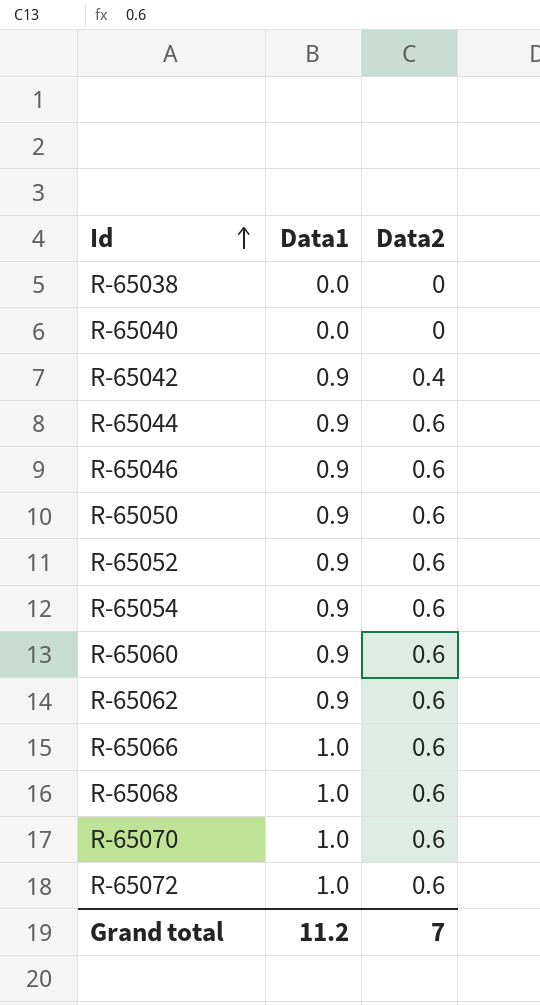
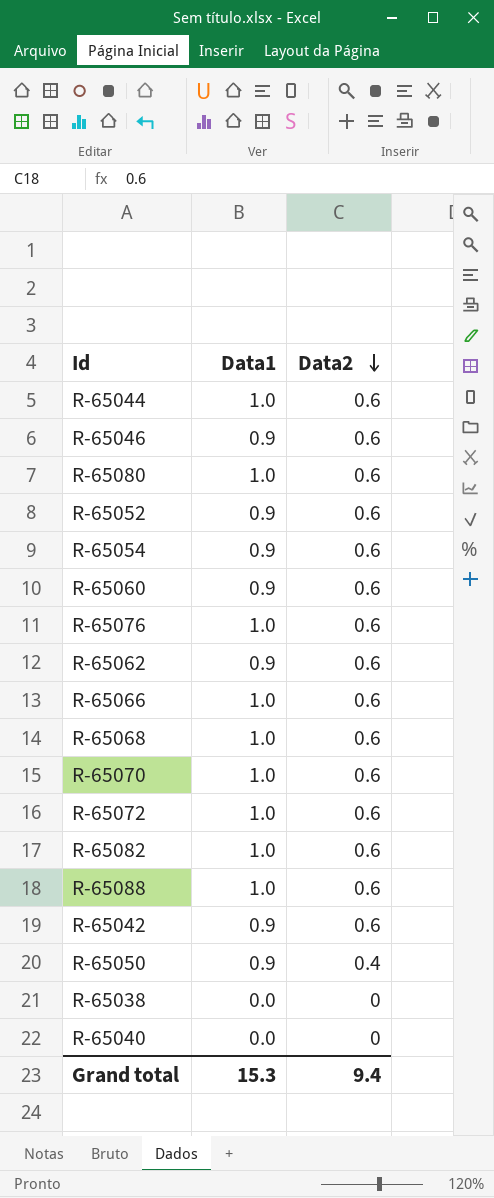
row order: Id ascending -> Data2 descending
R-65044 | Data1: 0.9 -> 1.0
row R-65080: none -> 1.0 | 0.6
row R-65076: none -> 1.0 | 0.6
row R-65082: none -> 1.0 | 0.6
row R-65088: none -> 1.0 | 0.6
R-65042 | Data2: 0.4 -> 0.6
R-65050 | Data2: 0.6 -> 0.4
Grand total | Data1: 11.2 -> 15.3
Grand total | Data2: 7 -> 9.4

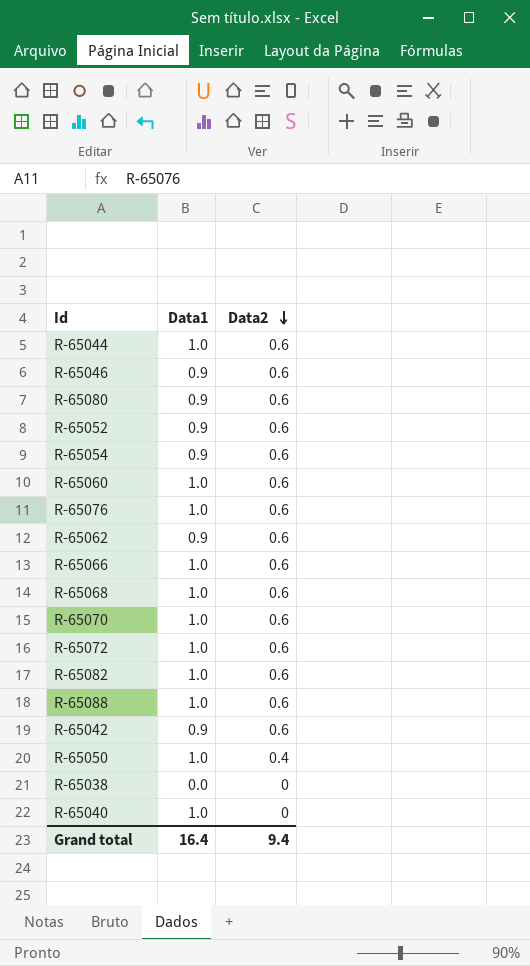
R-65080 | Data1: 1.0 -> 0.9
R-65060 | Data1: 0.9 -> 1.0
R-65050 | Data1: 0.9 -> 1.0
R-65040 | Data1: 0.0 -> 1.0
Grand total | Data1: 15.3 -> 16.4

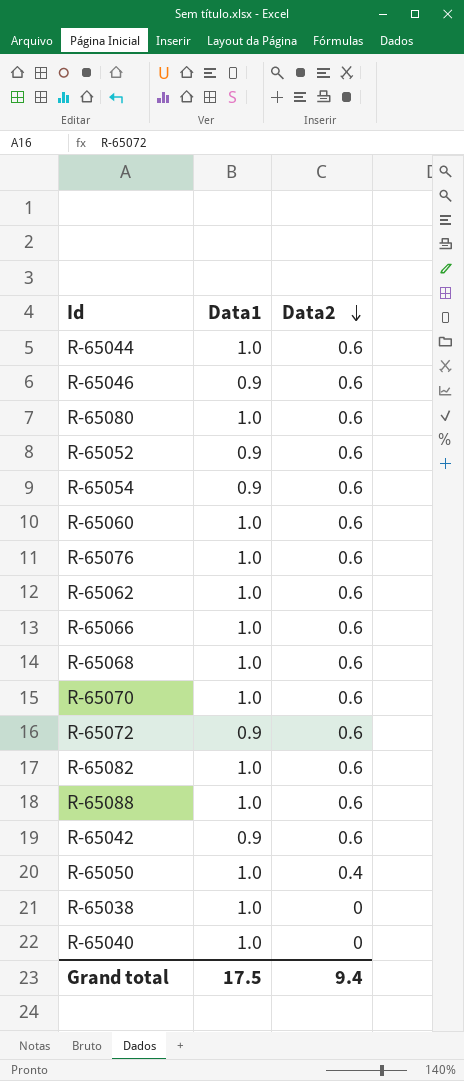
R-65080 | Data1: 0.9 -> 1.0
R-65062 | Data1: 0.9 -> 1.0
R-65072 | Data1: 1.0 -> 0.9
R-65038 | Data1: 0.0 -> 1.0
Grand total | Data1: 16.4 -> 17.5

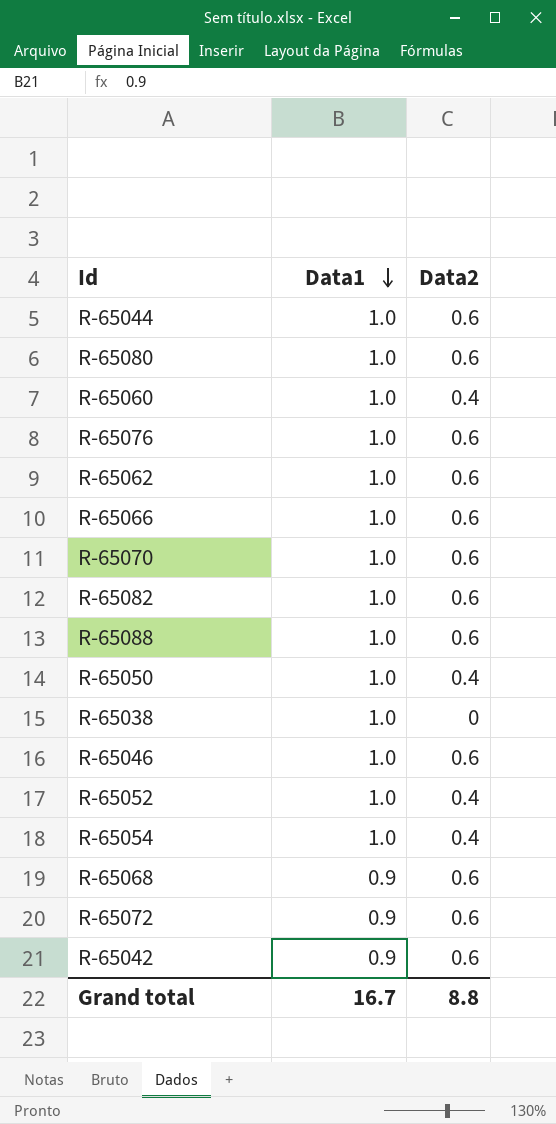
row order: Data2 descending -> Data1 descending
row R-65040: 1.0 | 0 -> none
R-65060 | Data2: 0.6 -> 0.4
R-65046 | Data1: 0.9 -> 1.0
R-65052 | Data1: 0.9 -> 1.0
R-65052 | Data2: 0.6 -> 0.4
R-65054 | Data1: 0.9 -> 1.0
R-65054 | Data2: 0.6 -> 0.4
R-65068 | Data1: 1.0 -> 0.9
Grand total | Data1: 17.5 -> 16.7
Grand total | Data2: 9.4 -> 8.8

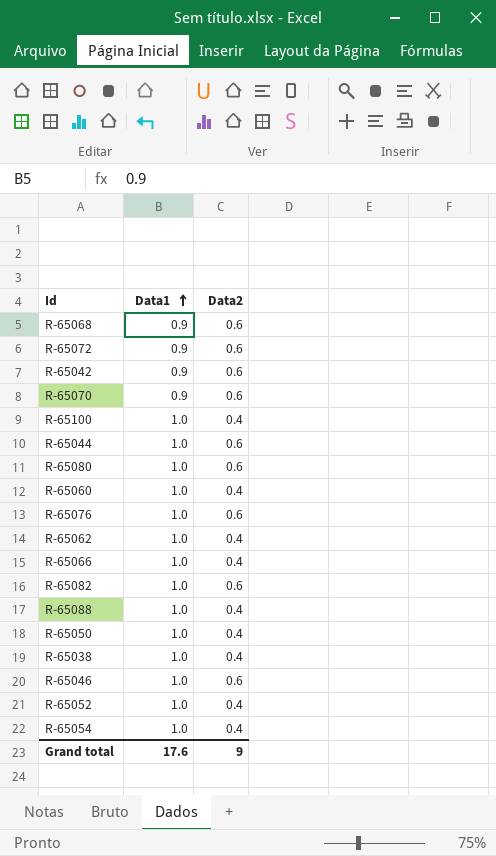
row order: Data1 descending -> Data1 ascending
R-65070 | Data1: 1.0 -> 0.9
row R-65100: none -> 1.0 | 0.4
R-65062 | Data2: 0.6 -> 0.4
R-65066 | Data2: 0.6 -> 0.4
R-65088 | Data2: 0.6 -> 0.4
R-65038 | Data2: 0 -> 0.4
Grand total | Data1: 16.7 -> 17.6
Grand total | Data2: 8.8 -> 9

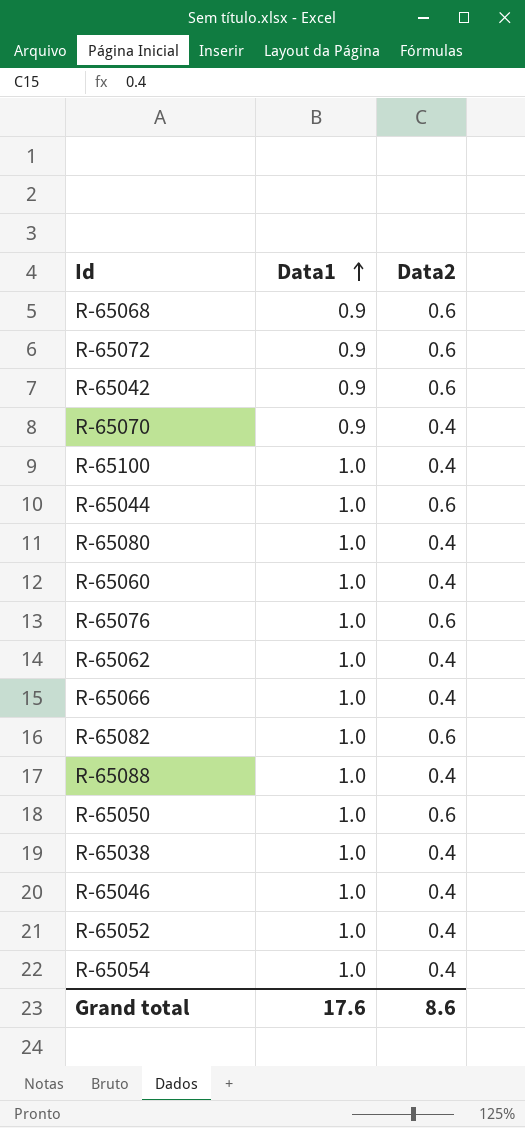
R-65070 | Data2: 0.6 -> 0.4
R-65080 | Data2: 0.6 -> 0.4
R-65050 | Data2: 0.4 -> 0.6
R-65046 | Data2: 0.6 -> 0.4
Grand total | Data2: 9 -> 8.6

